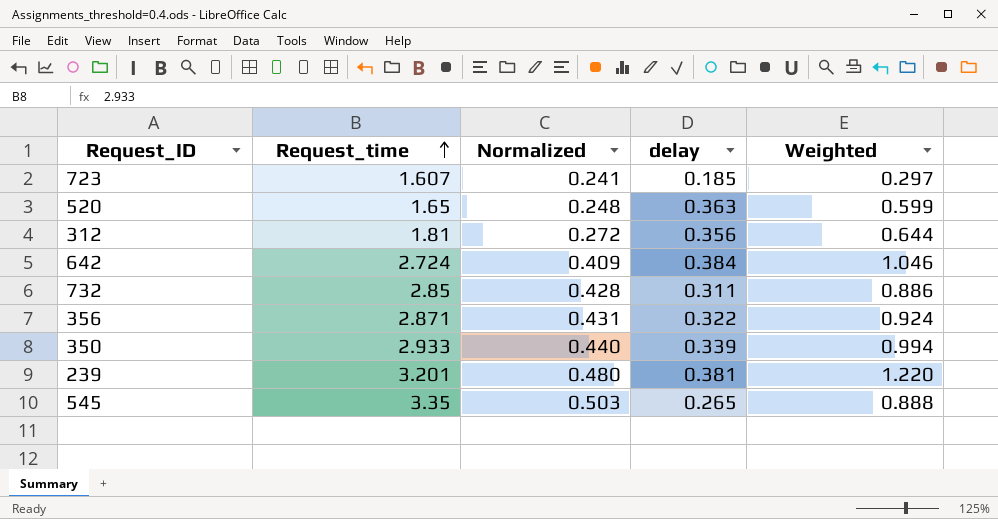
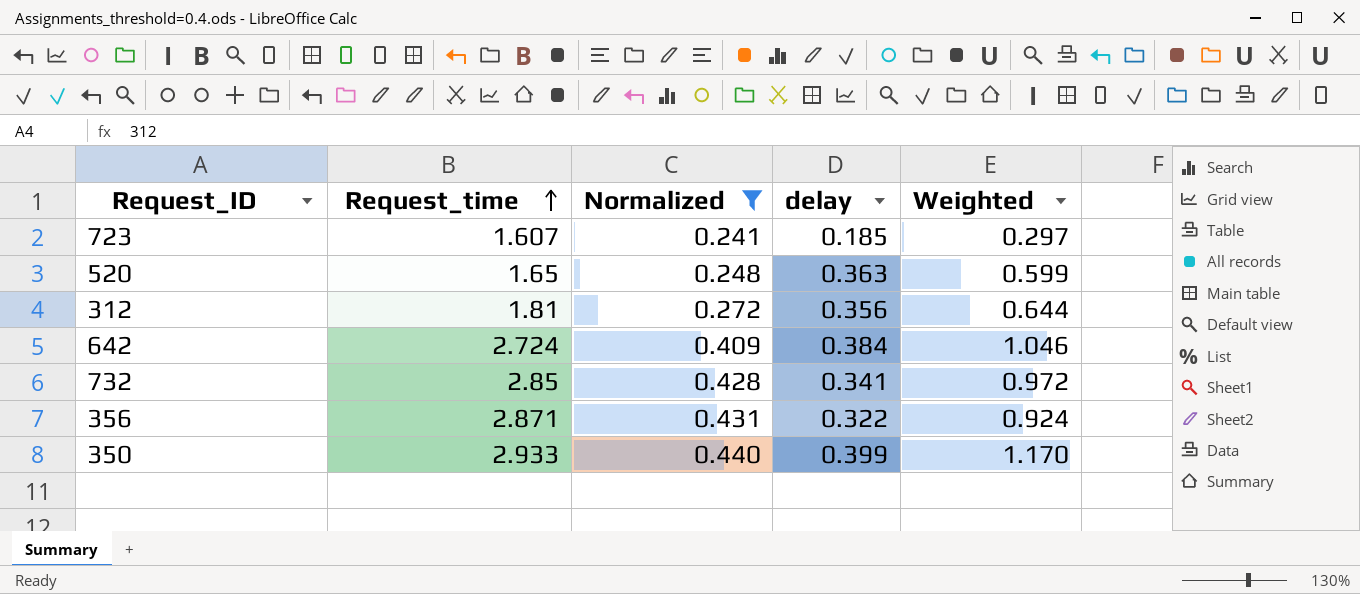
filter: none -> Normalized <= 0.440
732 | delay: 0.311 -> 0.341
732 | Weighted: 0.886 -> 0.972
350 | delay: 0.339 -> 0.399
350 | Weighted: 0.994 -> 1.170

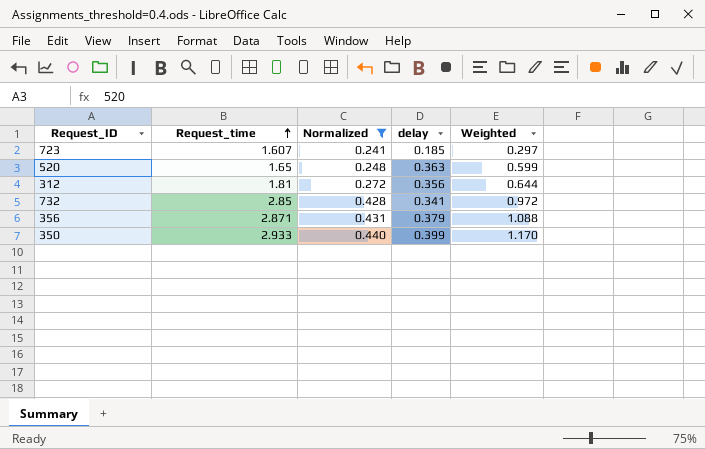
row 642: 2.724 | 0.409 | 0.384 | 1.046 -> none
356 | delay: 0.322 -> 0.379
356 | Weighted: 0.924 -> 1.088

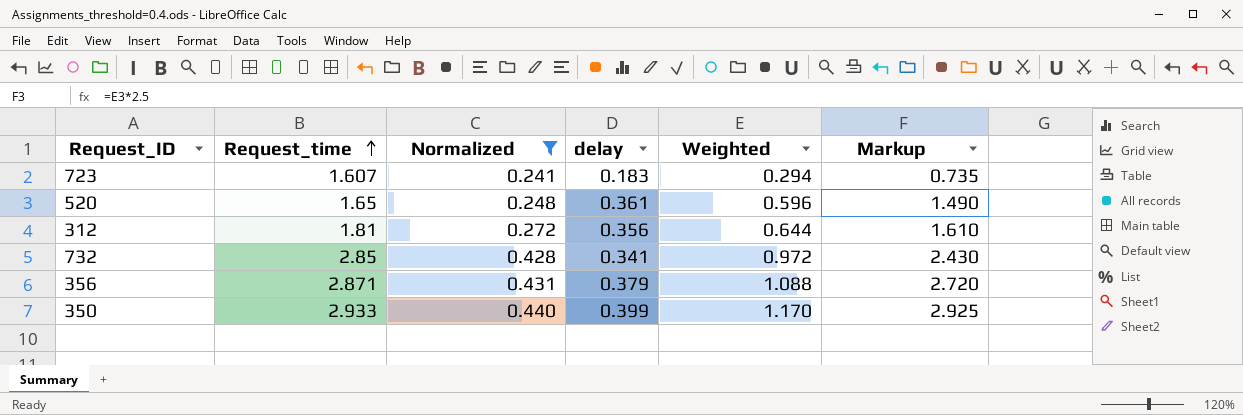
column Markup | formula: none -> [Weighted] * 2.5
723 | delay: 0.185 -> 0.183
723 | Weighted: 0.297 -> 0.294
520 | delay: 0.363 -> 0.361
520 | Weighted: 0.599 -> 0.596

